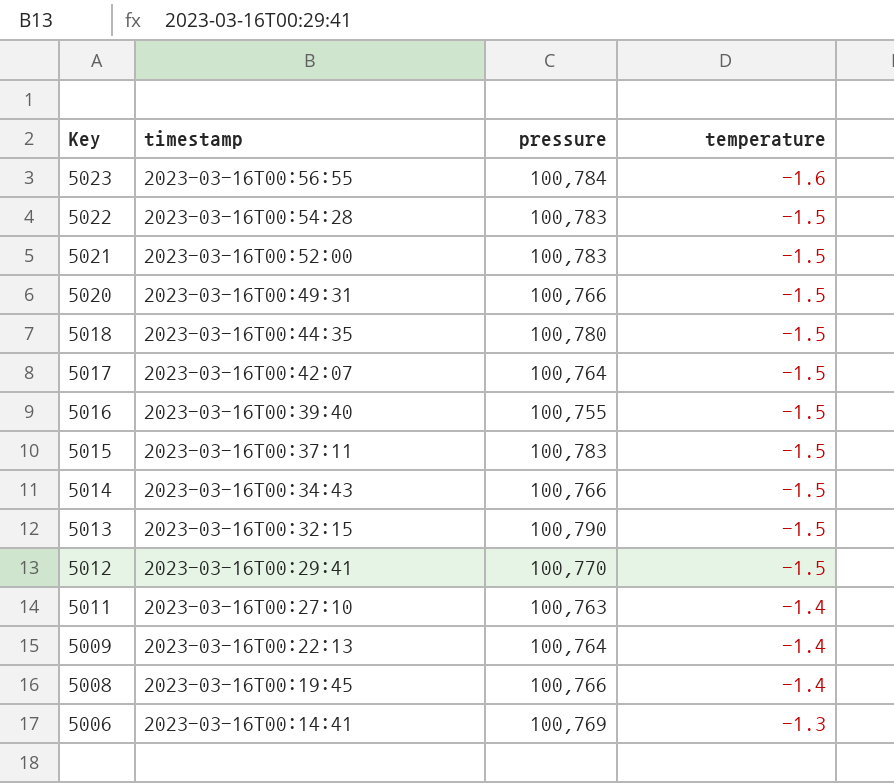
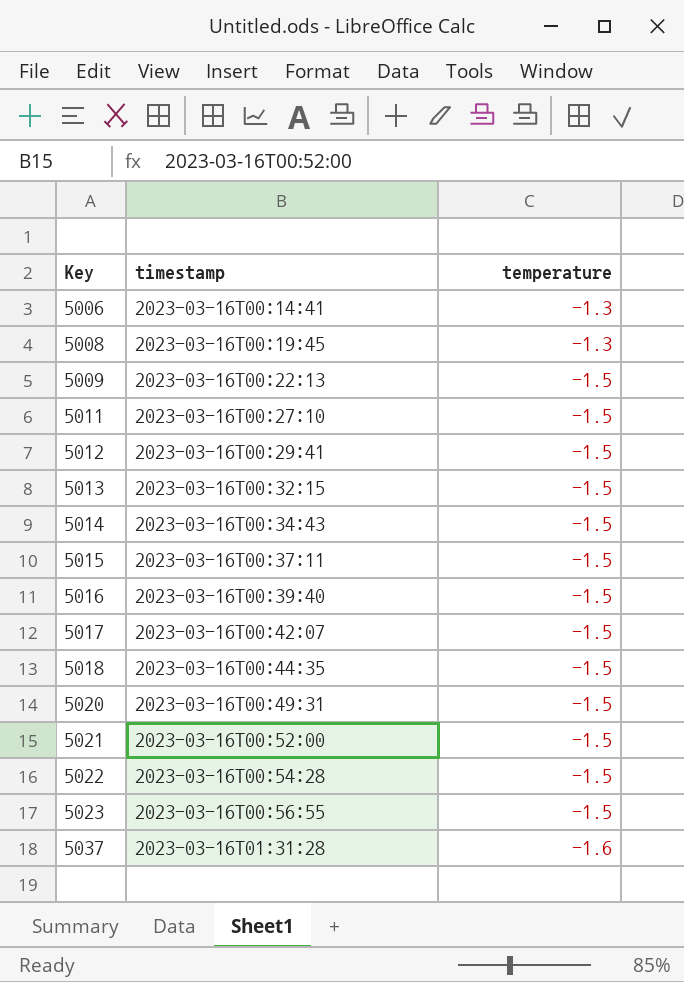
row order: Key descending -> Key ascending
column pressure | position: 3 -> none
5008 | temperature: -1.4 -> -1.3
5009 | temperature: -1.4 -> -1.5
5011 | temperature: -1.4 -> -1.5
5023 | temperature: -1.6 -> -1.5
row 5037: none -> 2023-03-16T01:31:28 | -1.6

